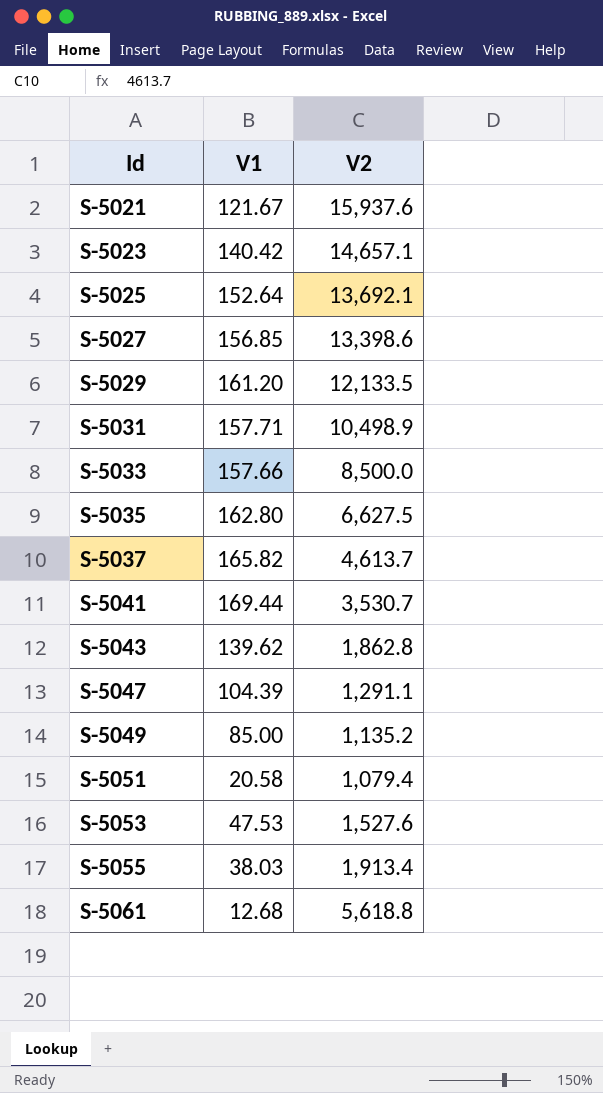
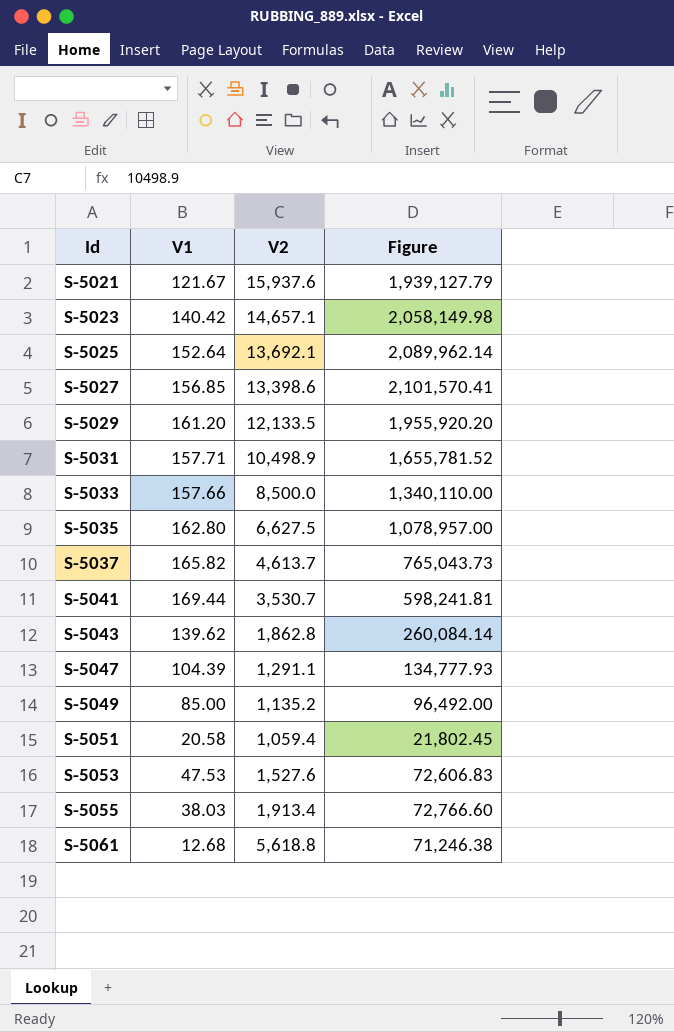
column Figure | formula: none -> [V1] * [V2]
S-5051 | V2: 1,079.4 -> 1,059.4

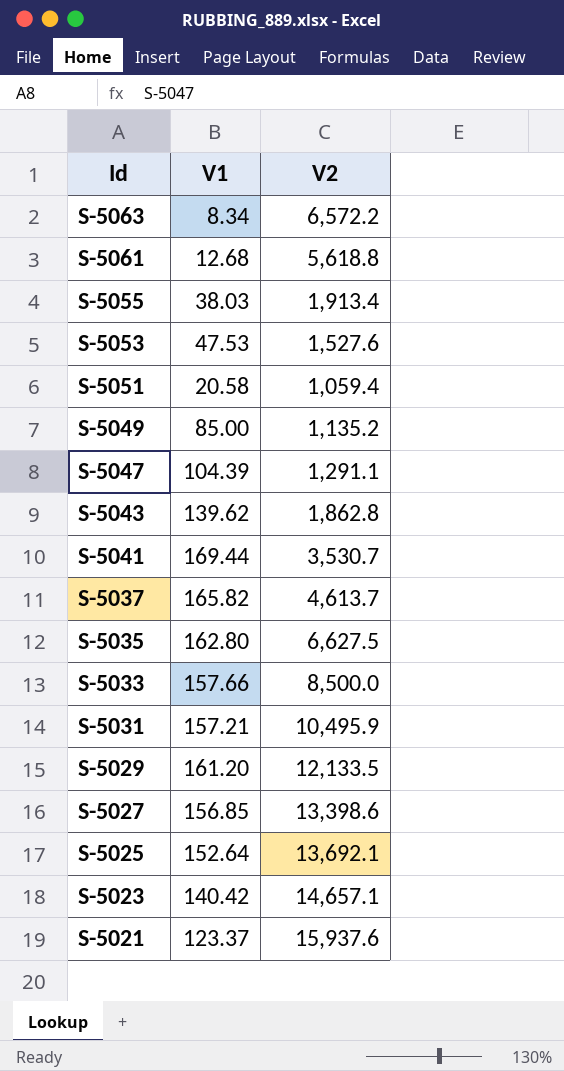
row order: Id ascending -> Id descending
column Figure | formula: [V1] * [V2] -> none
row S-5063: none -> 8.34 | 6,572.2
S-5031 | V1: 157.71 -> 157.21
S-5031 | V2: 10,498.9 -> 10,495.9
S-5021 | V1: 121.67 -> 123.37

